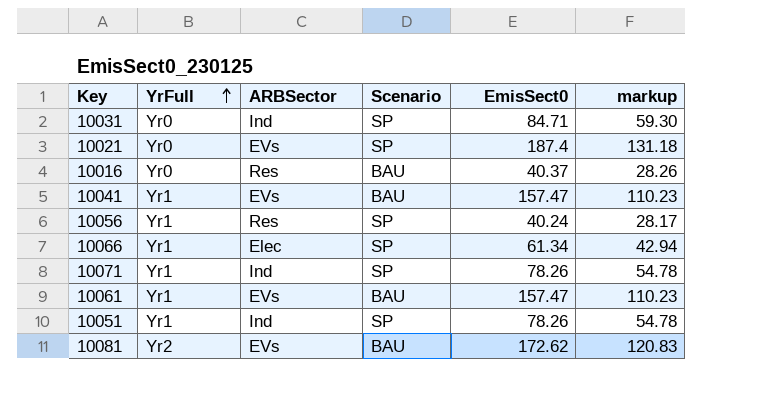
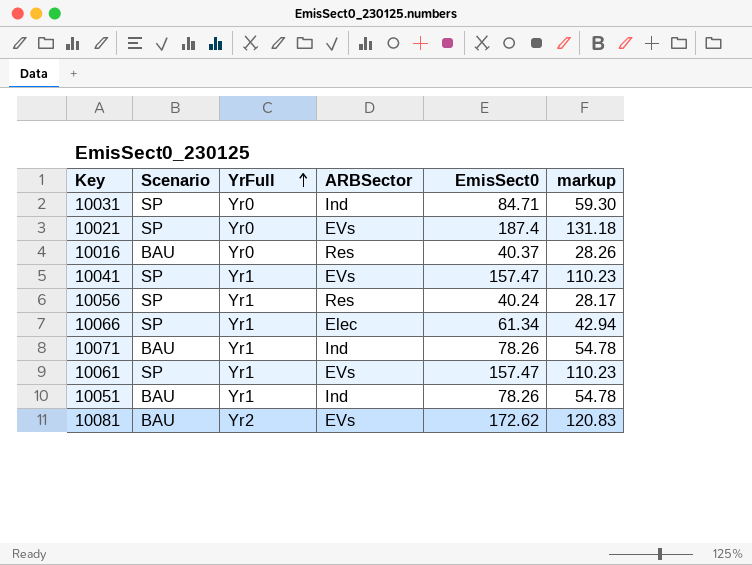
column Scenario | position: 4 -> 2
10041 | Scenario: BAU -> SP
10071 | Scenario: SP -> BAU
10061 | Scenario: BAU -> SP
10051 | Scenario: SP -> BAU

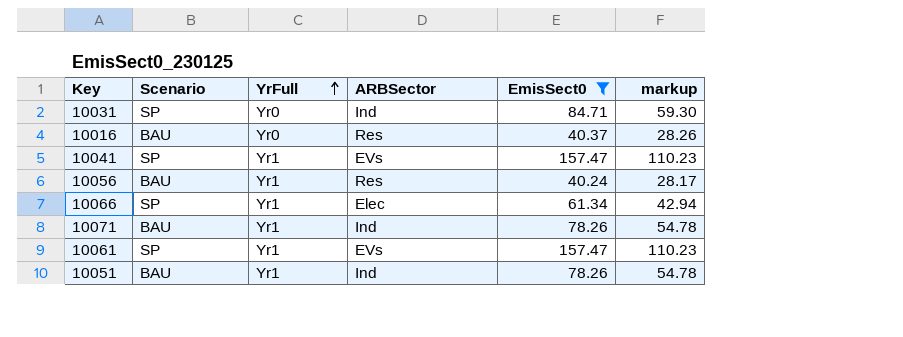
filter: none -> EmisSect0 <= 157.47
10056 | Scenario: SP -> BAU

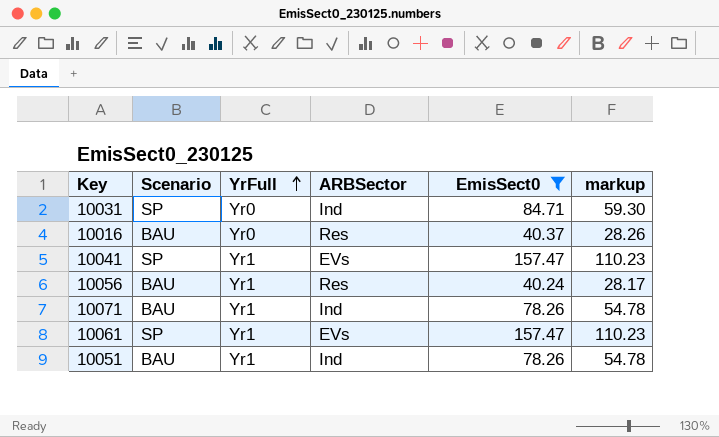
row 10066: SP | Yr1 | Elec | 61.34 | 42.94 -> none

